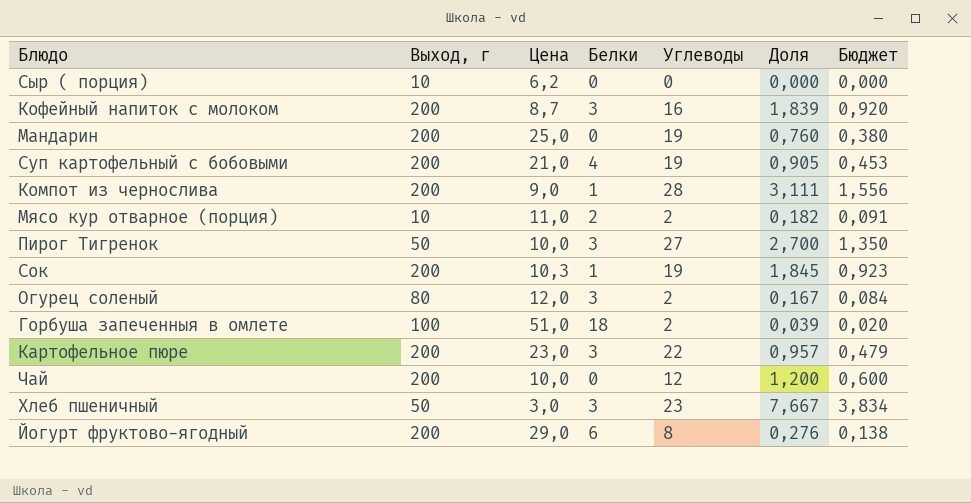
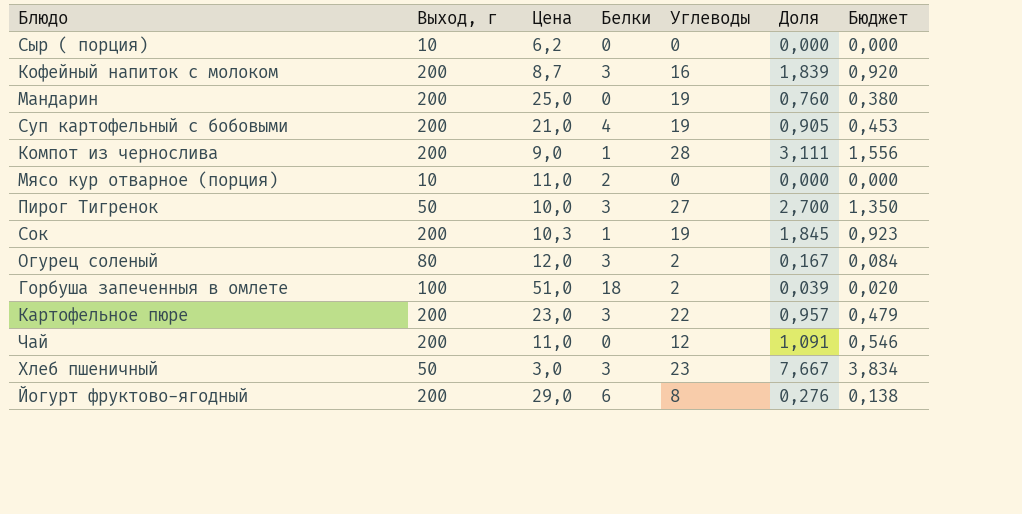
Мясо кур отварное (порция) | Углеводы: 2 -> 0
Мясо кур отварное (порция) | Доля: 0,182 -> 0,000
Мясо кур отварное (порция) | Бюджет: 0,091 -> 0,000
Чай | Цена: 10,0 -> 11,0
Чай | Доля: 1,200 -> 1,091
Чай | Бюджет: 0,600 -> 0,546

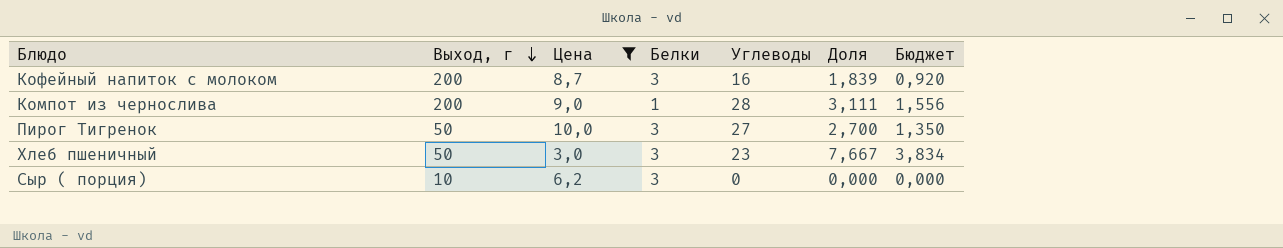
filter: none -> Цена <= 10,0
row order: none -> Выход, г descending
Сыр ( порция) | Белки: 0 -> 3

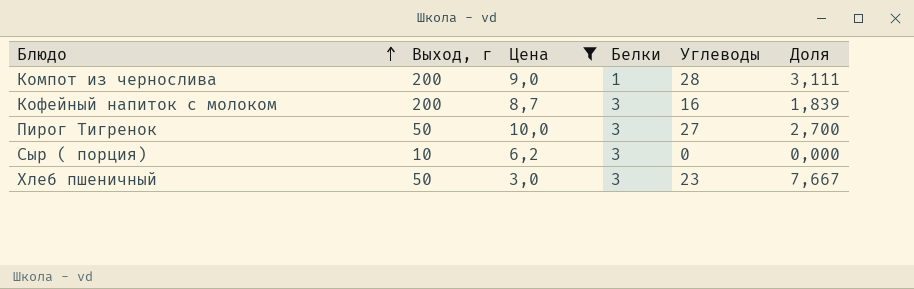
row order: Выход, г descending -> Блюдо ascending
column Бюджет | formula: [Доля] * 0,5 -> none

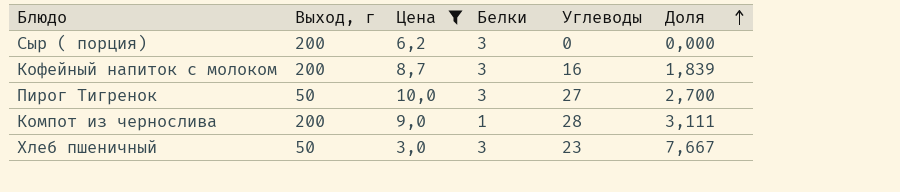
row order: Блюдо ascending -> Доля ascending
Сыр ( порция) | Выход, г: 10 -> 200

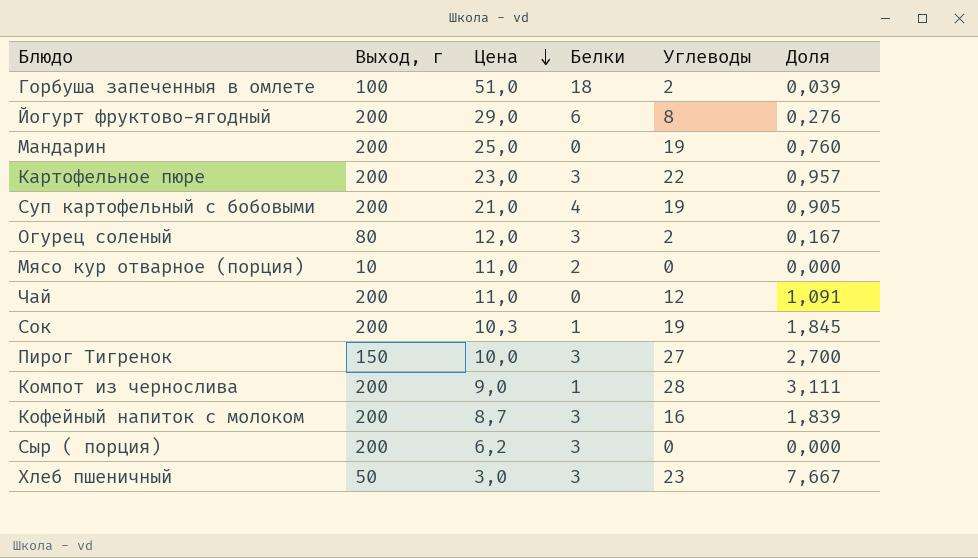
filter: Цена <= 10,0 -> none
row order: Доля ascending -> Цена descending
Пирог Тигренок | Выход, г: 50 -> 150

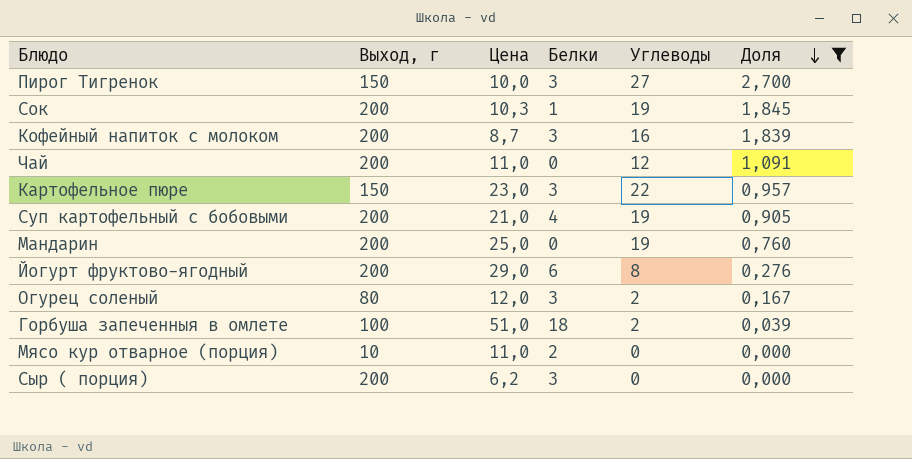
filter: none -> Доля <= 2,700
row order: Цена descending -> Доля descending
Картофельное пюре | Выход, г: 200 -> 150

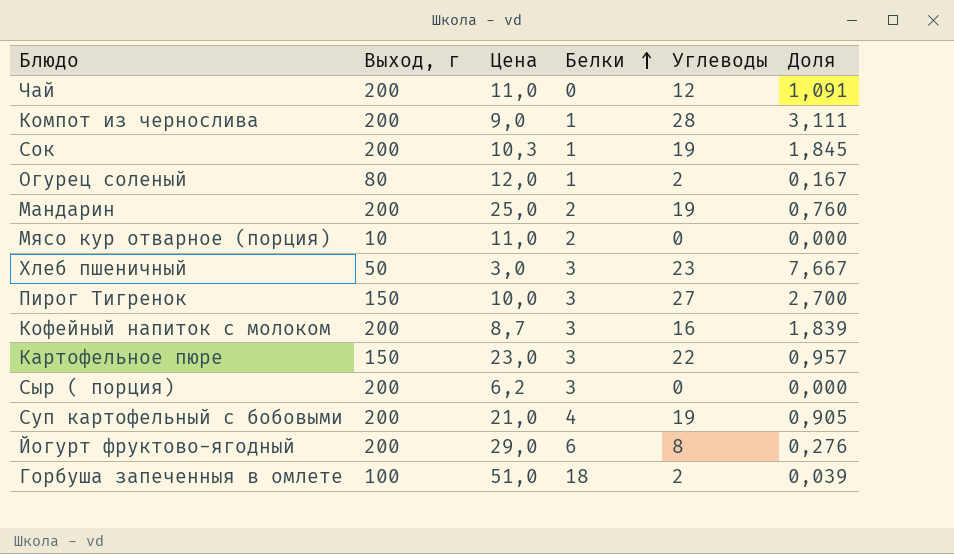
filter: Доля <= 2,700 -> none
row order: Доля descending -> Белки ascending
Огурец соленый | Белки: 3 -> 1
Мандарин | Белки: 0 -> 2

